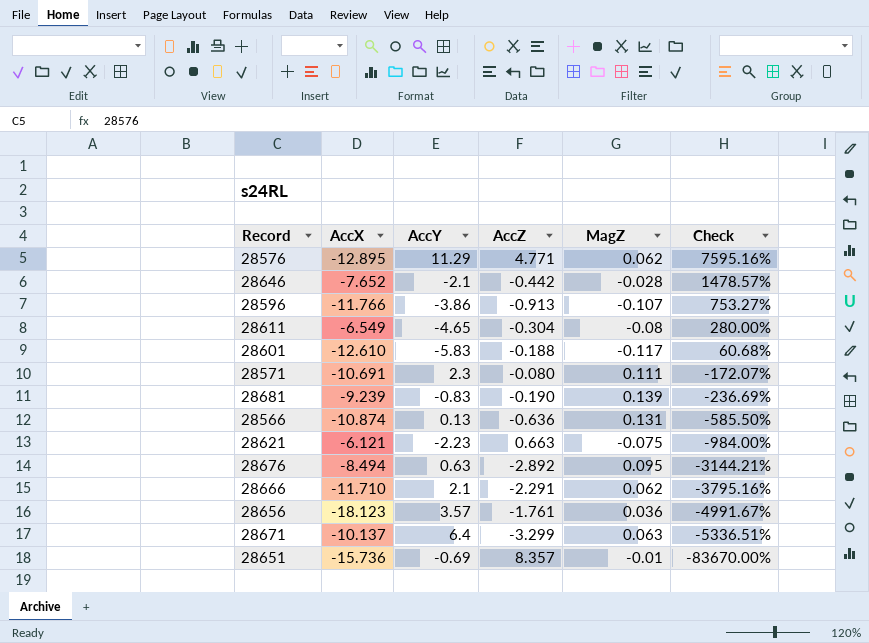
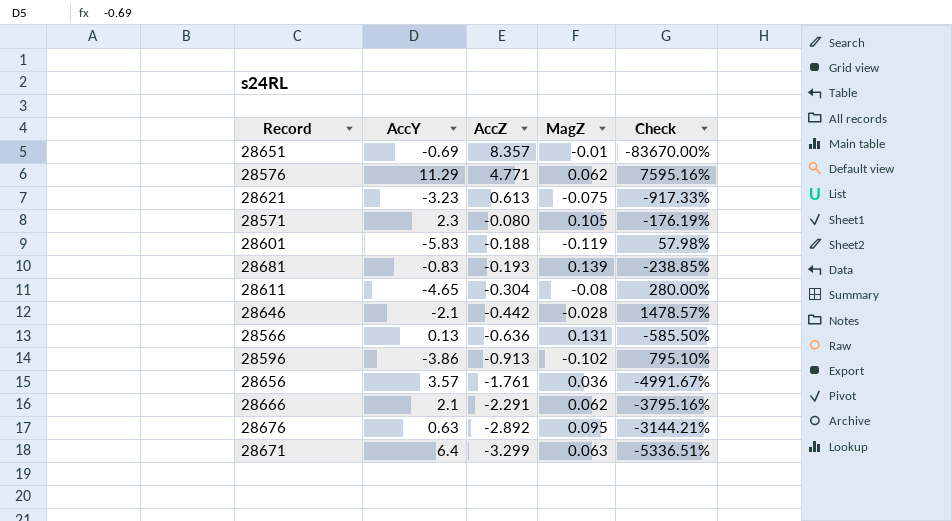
row order: Check descending -> AccZ descending
column AccX | position: 2 -> none
28621 | AccY: -2.23 -> -3.23
28621 | AccZ: 0.663 -> 0.613
28621 | Check: -984.00% -> -917.33%
28571 | MagZ: 0.111 -> 0.105
28571 | Check: -172.07% -> -176.19%
28601 | MagZ: -0.117 -> -0.119
28601 | Check: 60.68% -> 57.98%
28681 | AccZ: -0.190 -> -0.193
28681 | Check: -236.69% -> -238.85%
28596 | MagZ: -0.107 -> -0.102
28596 | Check: 753.27% -> 795.10%

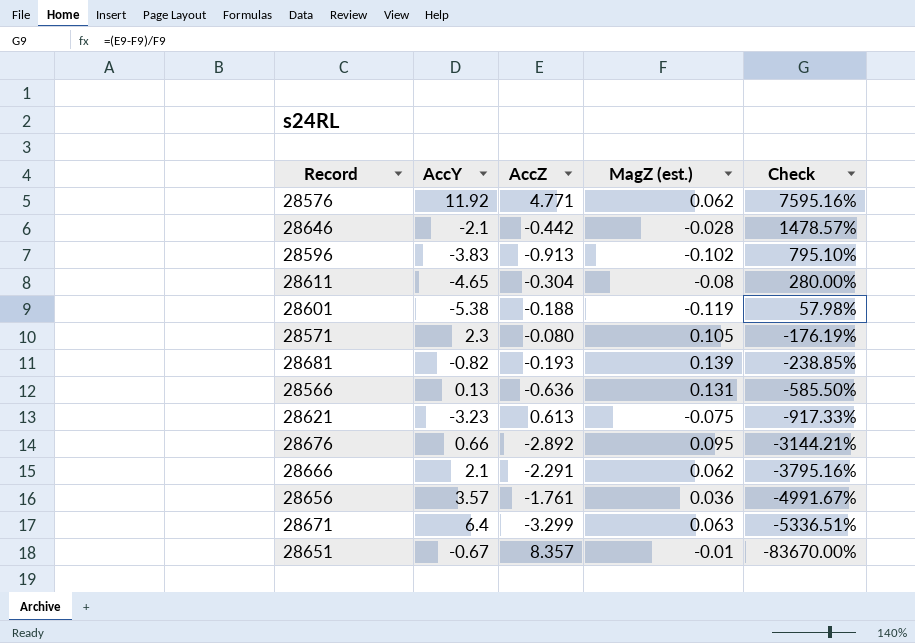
row order: AccZ descending -> Check descending
column name: MagZ -> MagZ (est.)
28576 | AccY: 11.29 -> 11.92
28596 | AccY: -3.86 -> -3.83
28601 | AccY: -5.83 -> -5.38
28681 | AccY: -0.83 -> -0.82
28676 | AccY: 0.63 -> 0.66
28651 | AccY: -0.69 -> -0.67

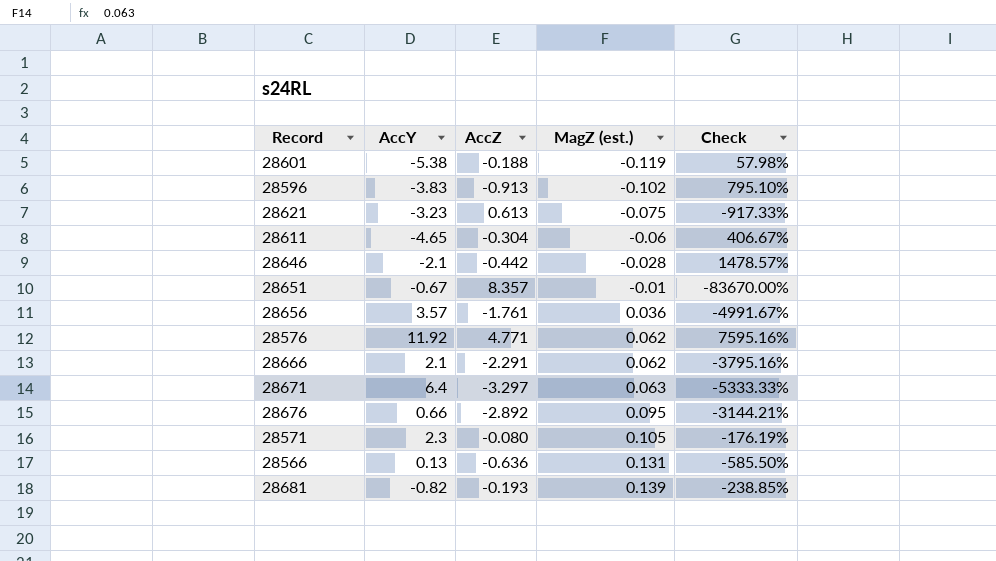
row order: Check descending -> MagZ (est.) ascending
28611 | MagZ (est.): -0.08 -> -0.06
28611 | Check: 280.00% -> 406.67%
28671 | AccZ: -3.299 -> -3.297
28671 | Check: -5336.51% -> -5333.33%

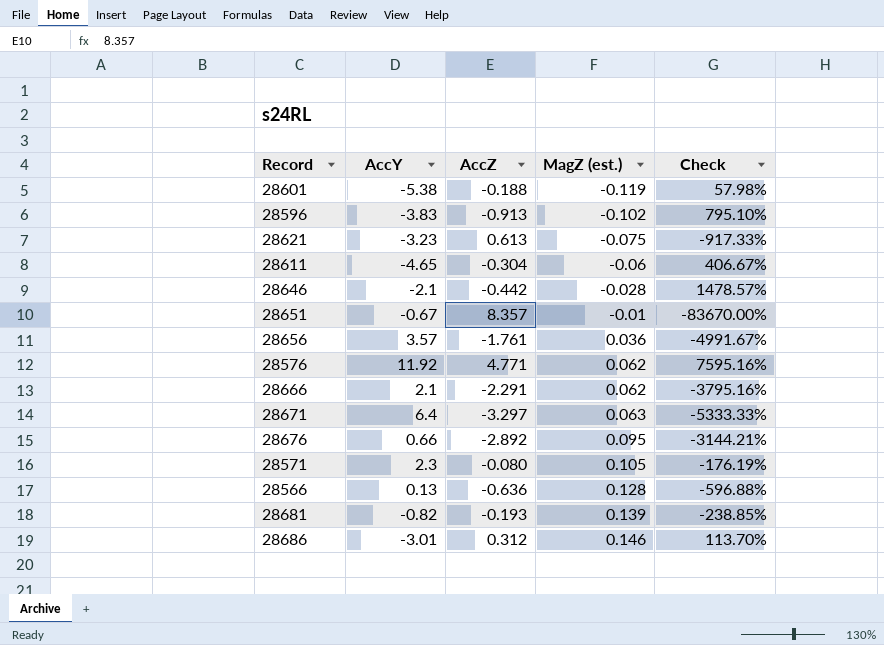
28566 | MagZ (est.): 0.131 -> 0.128
28566 | Check: -585.50% -> -596.88%
row 28686: none -> -3.01 | 0.312 | 0.146 | 113.70%

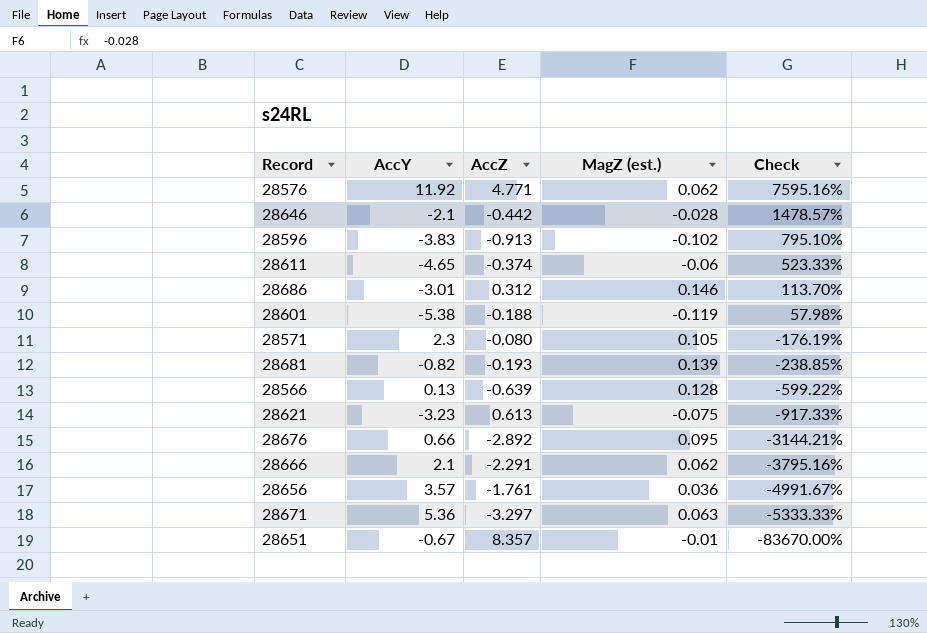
row order: MagZ (est.) ascending -> Check descending
28611 | AccZ: -0.304 -> -0.374
28611 | Check: 406.67% -> 523.33%
28566 | AccZ: -0.636 -> -0.639
28566 | Check: -596.88% -> -599.22%
28671 | AccY: 6.4 -> 5.36

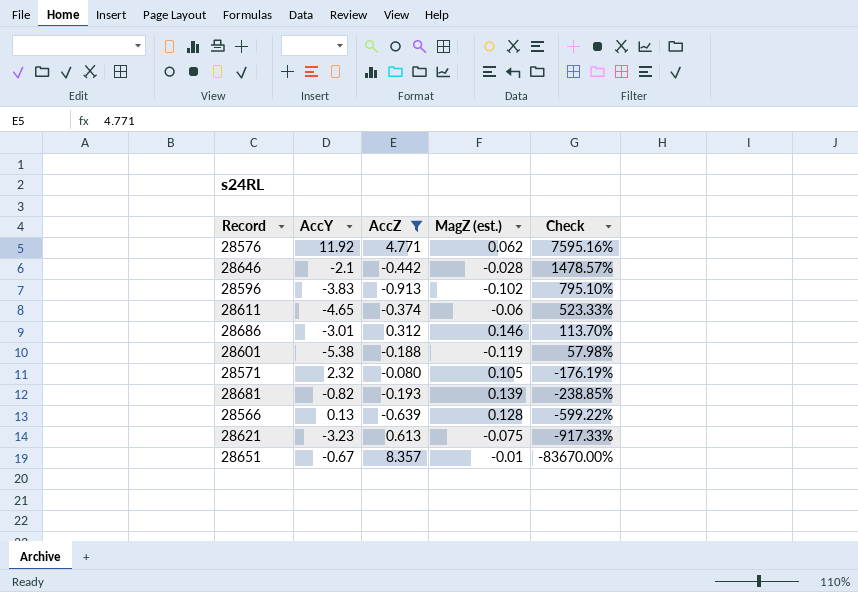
filter: none -> AccZ >= -0.913
28571 | AccY: 2.3 -> 2.32

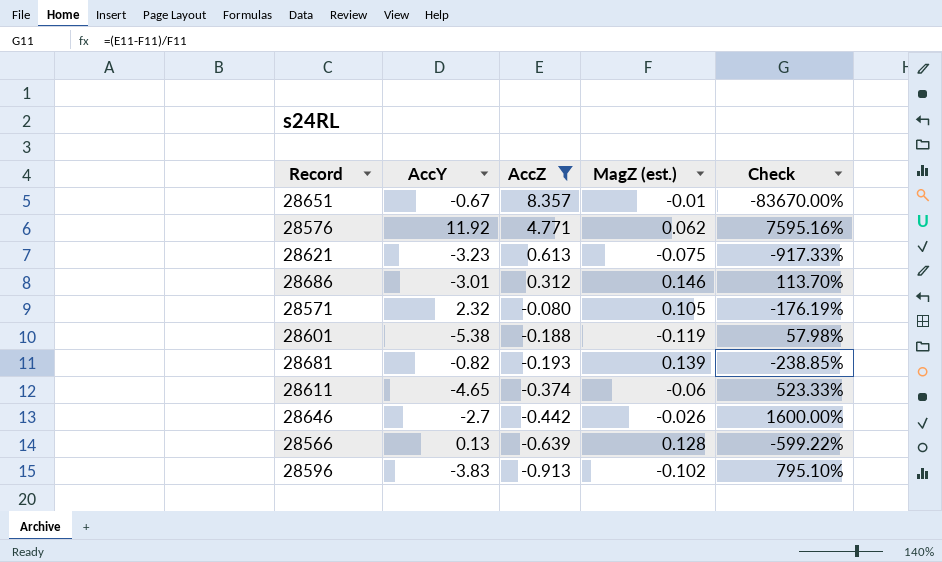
row order: Check descending -> AccZ descending
28646 | AccY: -2.1 -> -2.7
28646 | MagZ (est.): -0.028 -> -0.026
28646 | Check: 1478.57% -> 1600.00%

